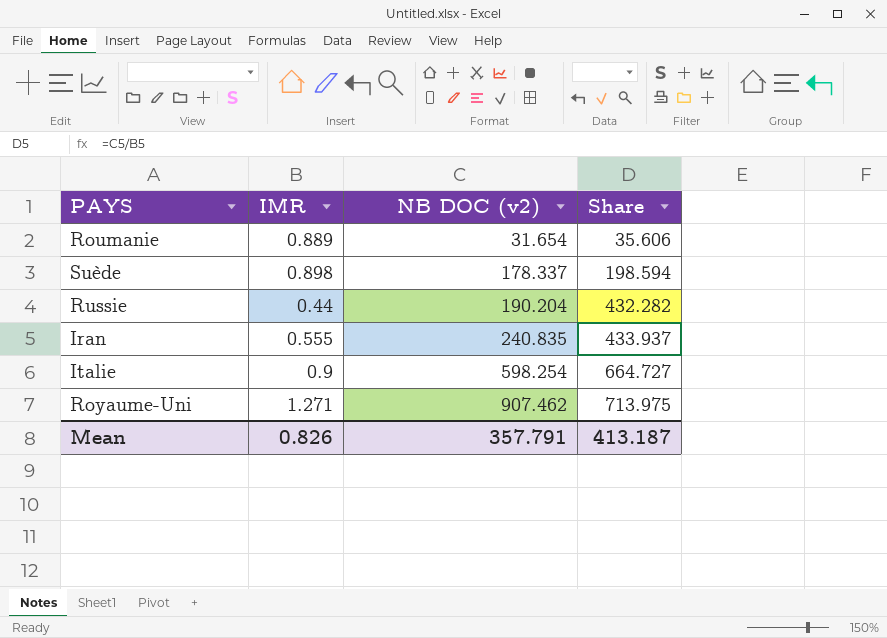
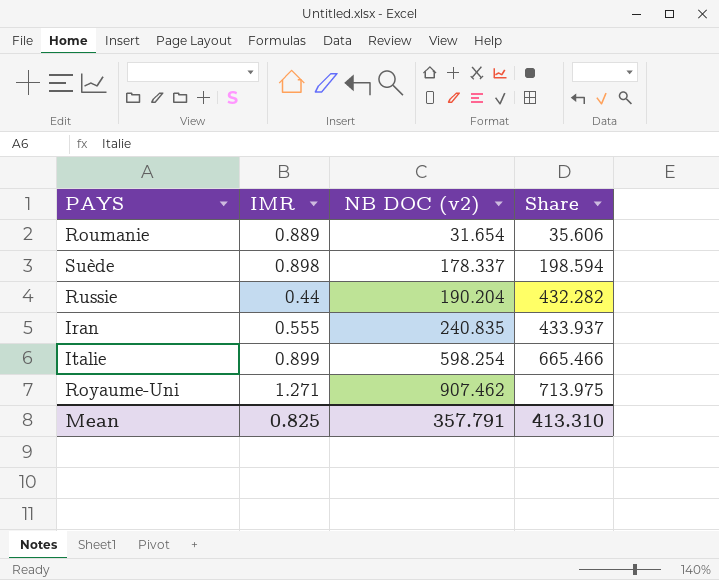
Italie | IMR: 0.9 -> 0.899
Italie | Share: 664.727 -> 665.466
Mean | IMR: 0.826 -> 0.825
Mean | Share: 413.187 -> 413.310

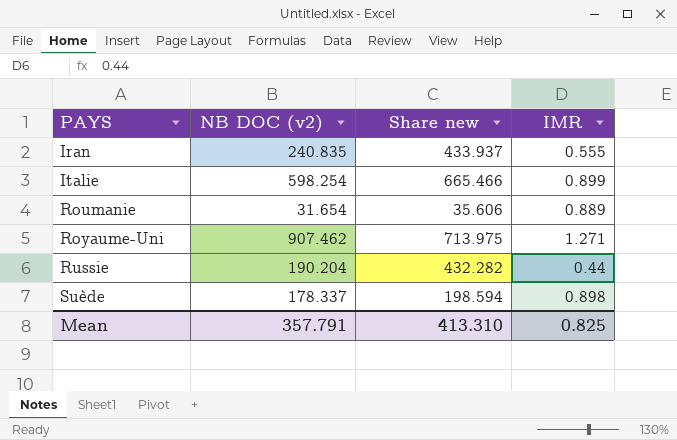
row order: NB DOC (v2) ascending -> PAYS ascending
column name: Share -> Share new
column IMR | position: 2 -> 4

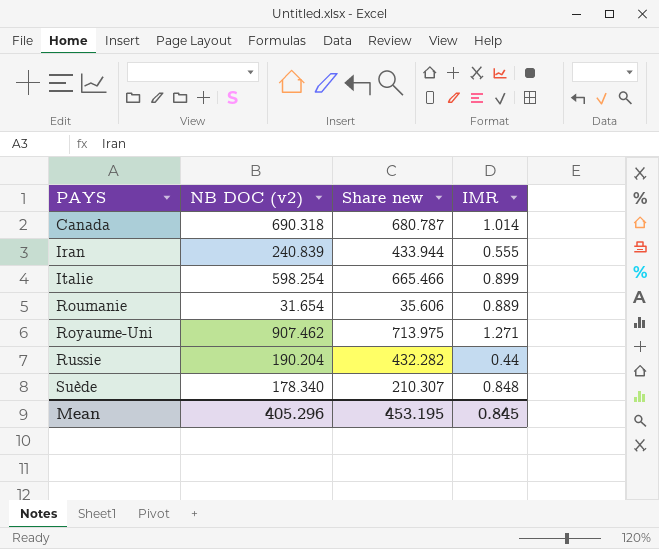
row Canada: none -> 690.318 | 680.787 | 1.014
Iran | NB DOC (v2): 240.835 -> 240.839
Iran | Share new: 433.937 -> 433.944
Suède | NB DOC (v2): 178.337 -> 178.340
Suède | Share new: 198.594 -> 210.307
Suède | IMR: 0.898 -> 0.848
Mean | NB DOC (v2): 357.791 -> 405.296
Mean | Share new: 413.310 -> 453.195
Mean | IMR: 0.825 -> 0.845

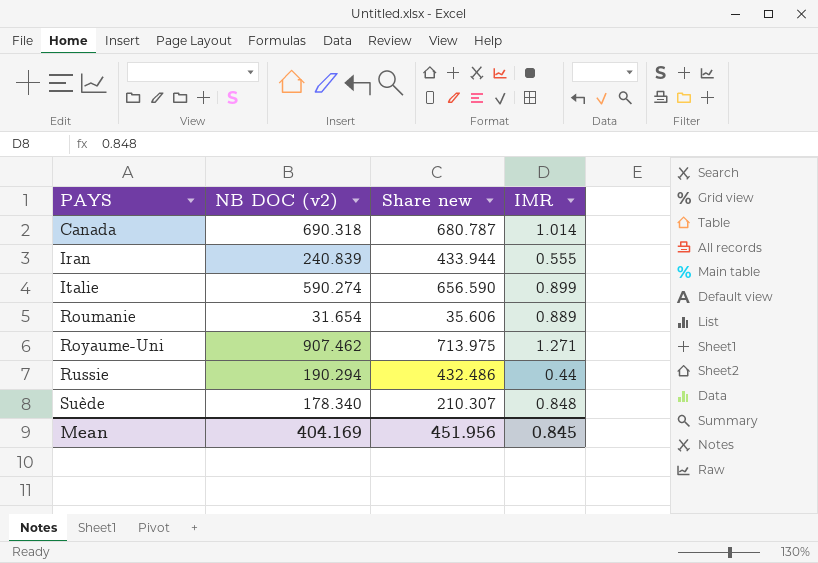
Italie | NB DOC (v2): 598.254 -> 590.274
Italie | Share new: 665.466 -> 656.590
Russie | NB DOC (v2): 190.204 -> 190.294
Russie | Share new: 432.282 -> 432.486
Mean | NB DOC (v2): 405.296 -> 404.169
Mean | Share new: 453.195 -> 451.956

